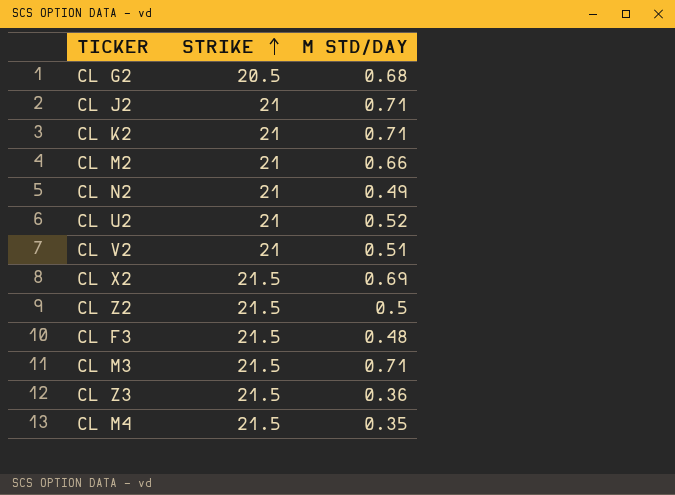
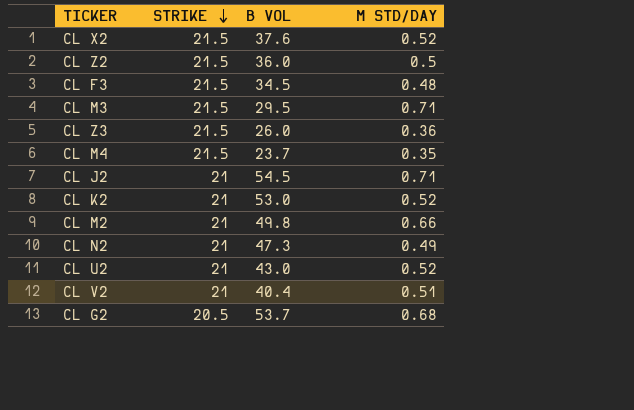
row order: STRIKE ascending -> STRIKE descending
column B VOL | position: none -> 3
CL X2 | M STD/DAY: 0.69 -> 0.52
CL K2 | M STD/DAY: 0.71 -> 0.52

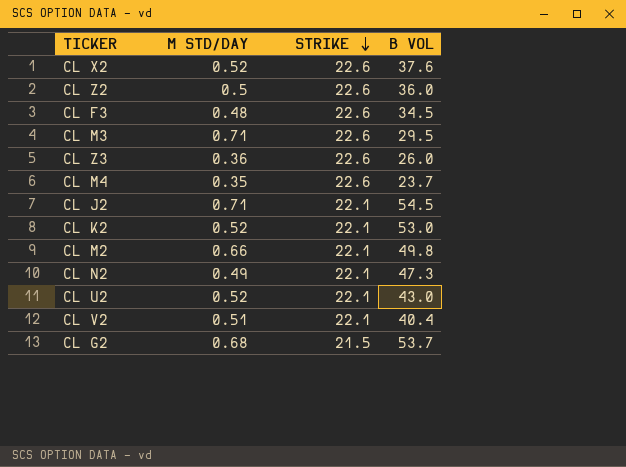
column M STD/DAY | position: 4 -> 2
CL X2 | STRIKE: 21.5 -> 22.6
CL Z2 | STRIKE: 21.5 -> 22.6
CL F3 | STRIKE: 21.5 -> 22.6
CL M3 | STRIKE: 21.5 -> 22.6
CL Z3 | STRIKE: 21.5 -> 22.6
CL M4 | STRIKE: 21.5 -> 22.6
CL J2 | STRIKE: 21 -> 22.1
CL K2 | STRIKE: 21 -> 22.1
CL M2 | STRIKE: 21 -> 22.1
CL N2 | STRIKE: 21 -> 22.1
CL U2 | STRIKE: 21 -> 22.1
CL V2 | STRIKE: 21 -> 22.1
CL G2 | STRIKE: 20.5 -> 21.5

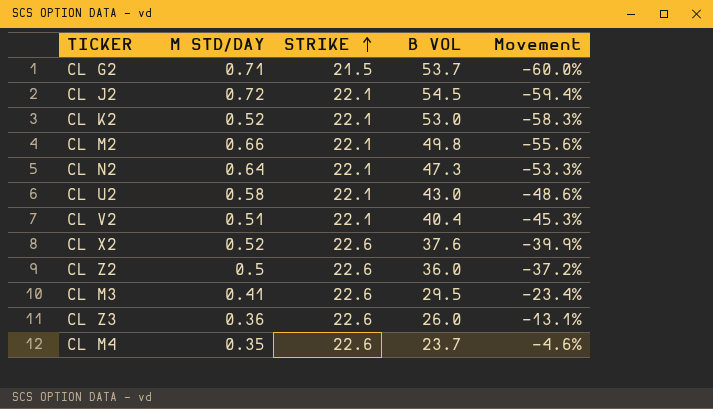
row order: STRIKE descending -> STRIKE ascending
column Movement | formula: none -> ([STRIKE] - [B VOL]) / [B VOL]
row CL F3: 0.48 | 22.6 | 34.5 -> none
CL G2 | M STD/DAY: 0.68 -> 0.71
CL J2 | M STD/DAY: 0.71 -> 0.72
CL N2 | M STD/DAY: 0.49 -> 0.64
CL U2 | M STD/DAY: 0.52 -> 0.58
CL M3 | M STD/DAY: 0.71 -> 0.41

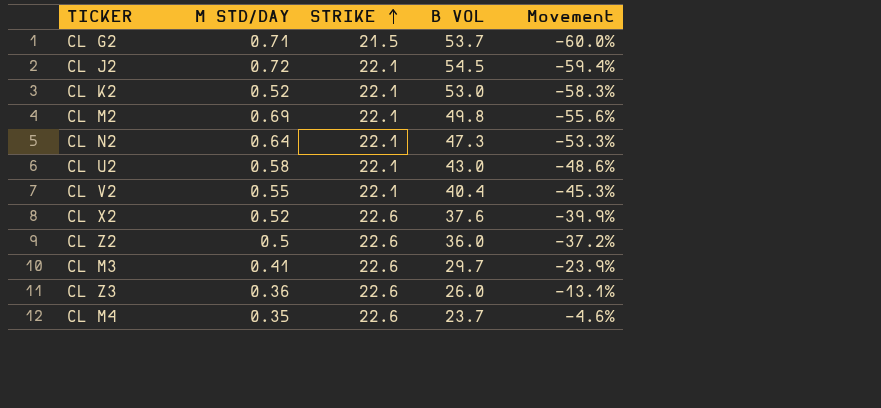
CL M2 | M STD/DAY: 0.66 -> 0.69
CL V2 | M STD/DAY: 0.51 -> 0.55
CL M3 | B VOL: 29.5 -> 29.7
CL M3 | Movement: -23.4% -> -23.9%

